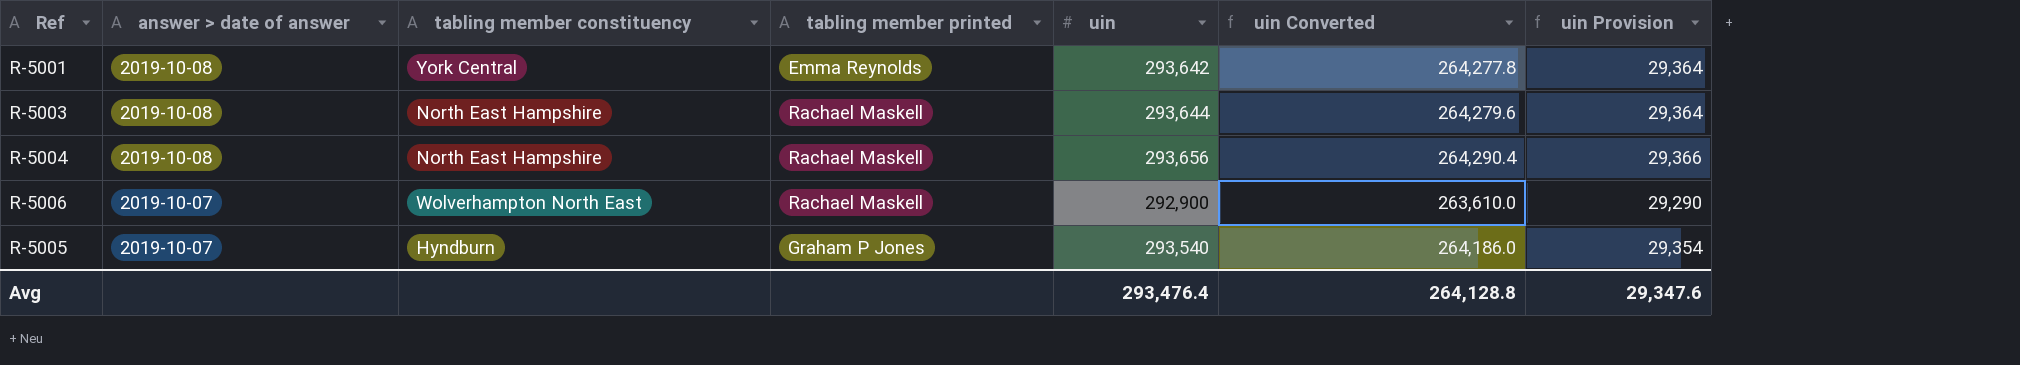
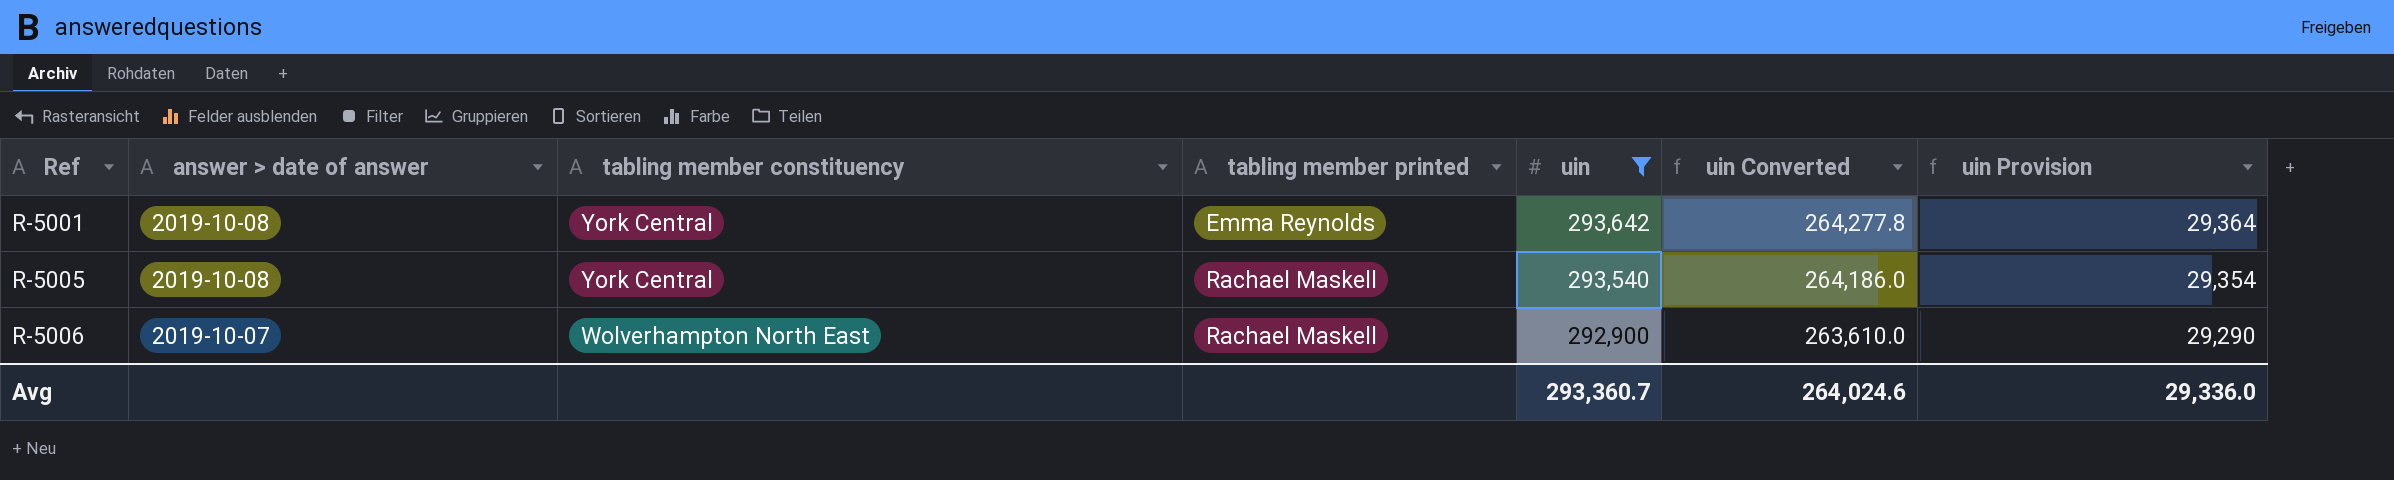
filter: none -> uin <= 293,642
row order: answer > date of answer descending -> Ref ascending
R-5005 | answer > date of answer: 2019-10-07 -> 2019-10-08
R-5005 | tabling member constituency: Hyndburn -> York Central
R-5005 | tabling member printed: Graham P Jones -> Rachael Maskell
Avg | uin: 293,476.4 -> 293,360.7
Avg | uin Converted: 264,128.8 -> 264,024.6
Avg | uin Provision: 29,347.6 -> 29,336.0

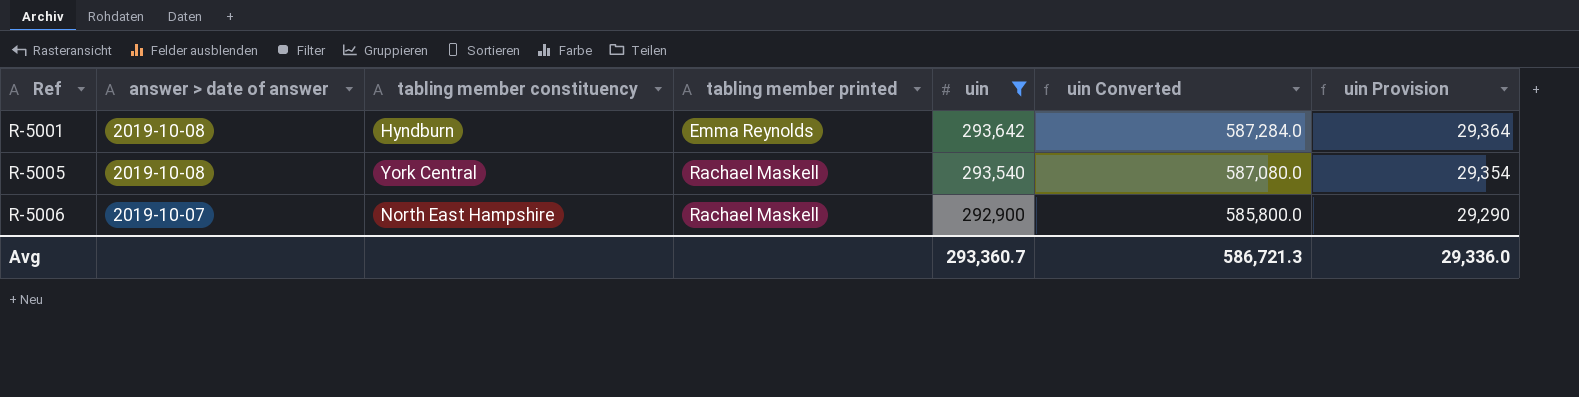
column uin Converted | formula: [uin] * 0.9 -> [uin] * 2
R-5001 | tabling member constituency: York Central -> Hyndburn
R-5006 | tabling member constituency: Wolverhampton North East -> North East Hampshire
Avg | uin Converted: 264,024.6 -> 586,721.3

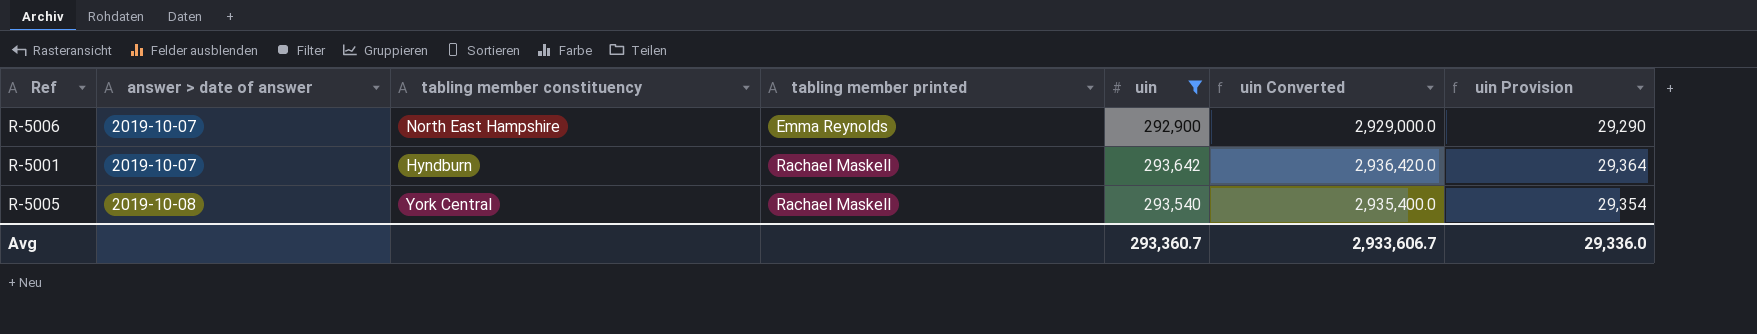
row order: Ref ascending -> answer > date of answer ascending
column uin Converted | formula: [uin] * 2 -> [uin] * 10
R-5006 | tabling member printed: Rachael Maskell -> Emma Reynolds
R-5001 | answer > date of answer: 2019-10-08 -> 2019-10-07
R-5001 | tabling member printed: Emma Reynolds -> Rachael Maskell
Avg | uin Converted: 586,721.3 -> 2,933,606.7

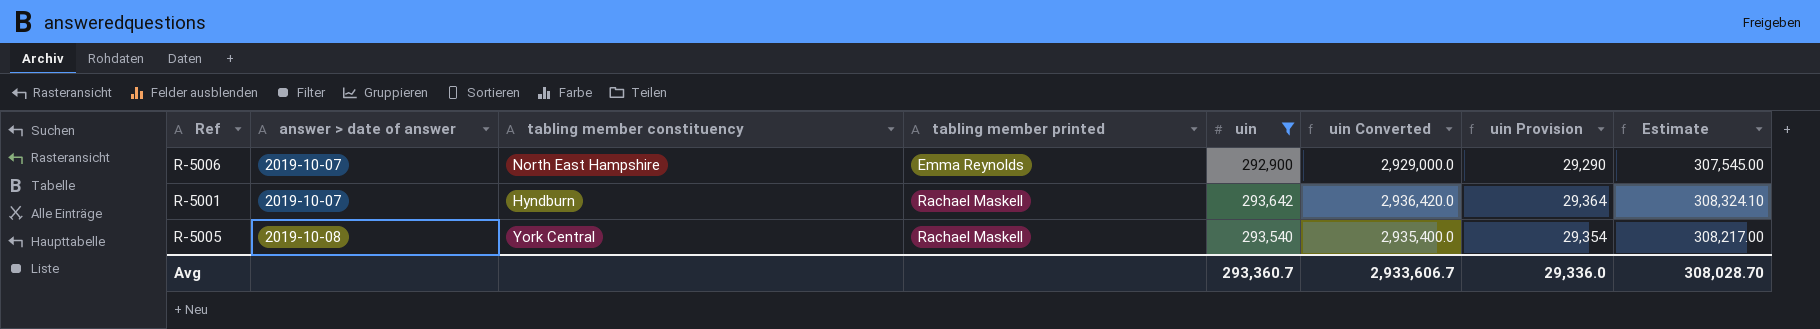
column Estimate | formula: none -> [uin] * 1.05

